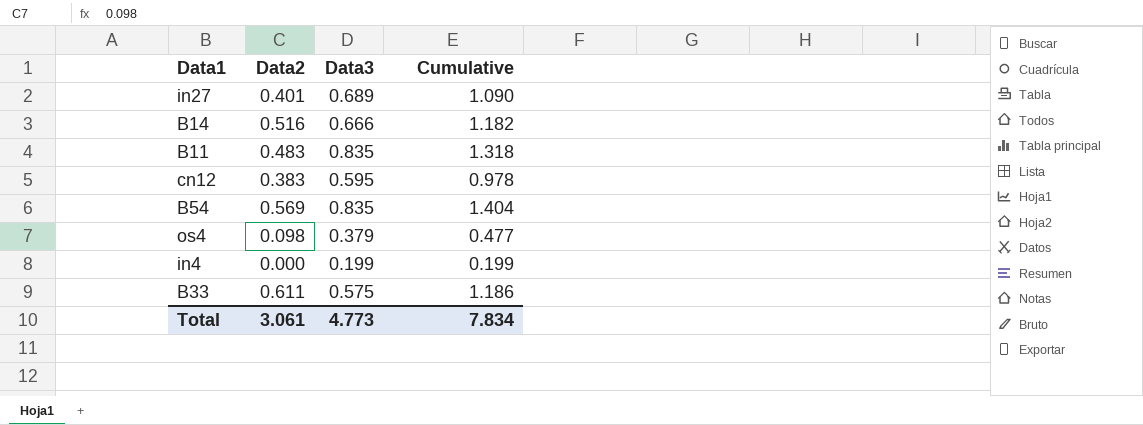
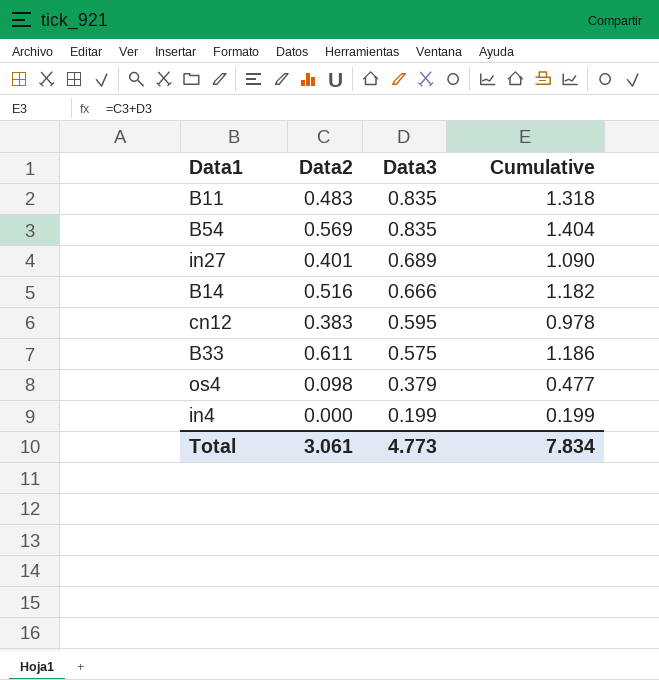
row order: none -> Data3 descending

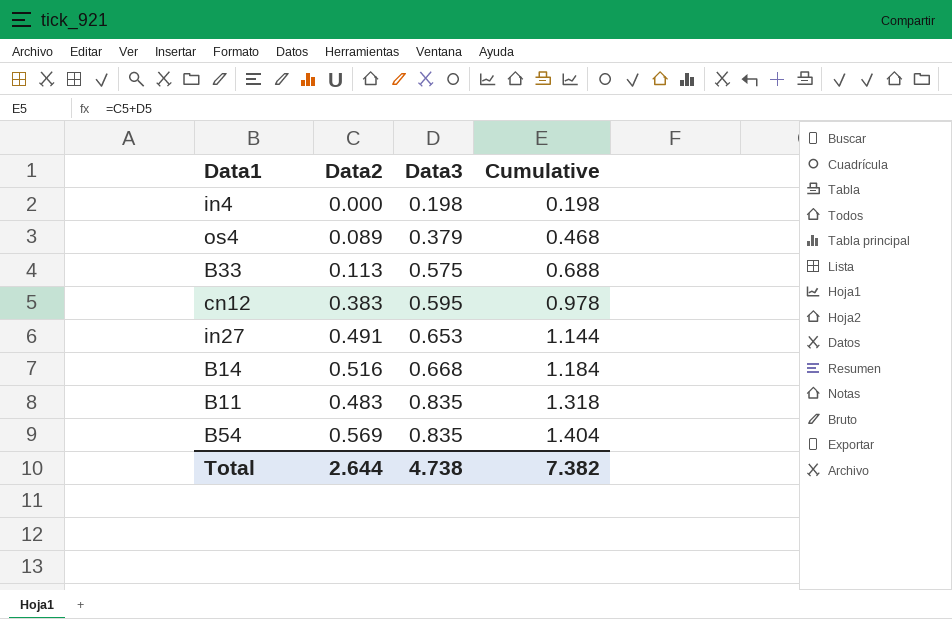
row order: Data3 descending -> Data3 ascending
in4 | Data3: 0.199 -> 0.198
in4 | Cumulative: 0.199 -> 0.198
os4 | Data2: 0.098 -> 0.089
os4 | Cumulative: 0.477 -> 0.468
B33 | Data2: 0.611 -> 0.113
B33 | Cumulative: 1.186 -> 0.688
in27 | Data2: 0.401 -> 0.491
in27 | Data3: 0.689 -> 0.653
in27 | Cumulative: 1.090 -> 1.144
B14 | Data3: 0.666 -> 0.668
B14 | Cumulative: 1.182 -> 1.184
Total | Data2: 3.061 -> 2.644
Total | Data3: 4.773 -> 4.738
Total | Cumulative: 7.834 -> 7.382

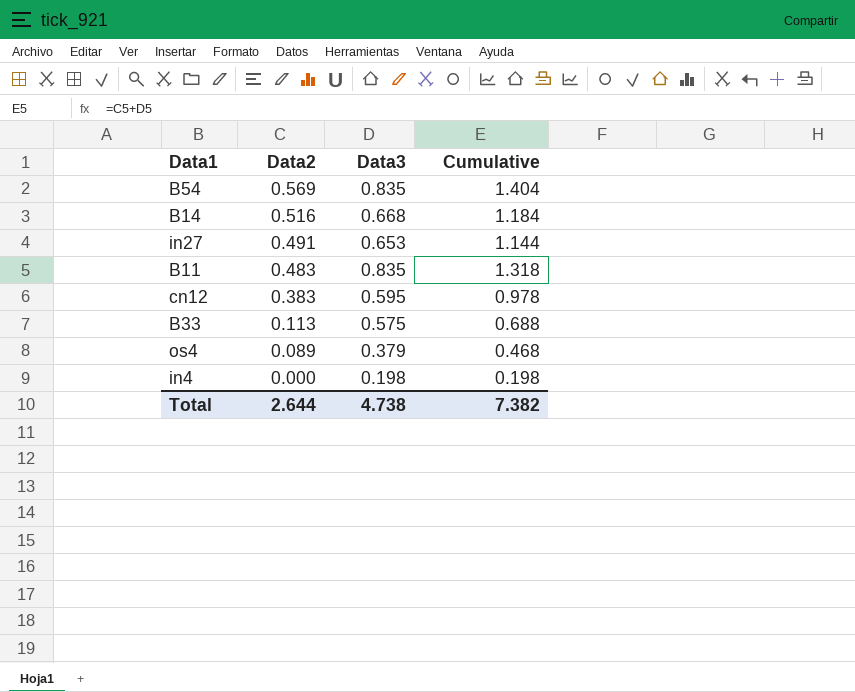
row order: Data3 ascending -> Data2 descending

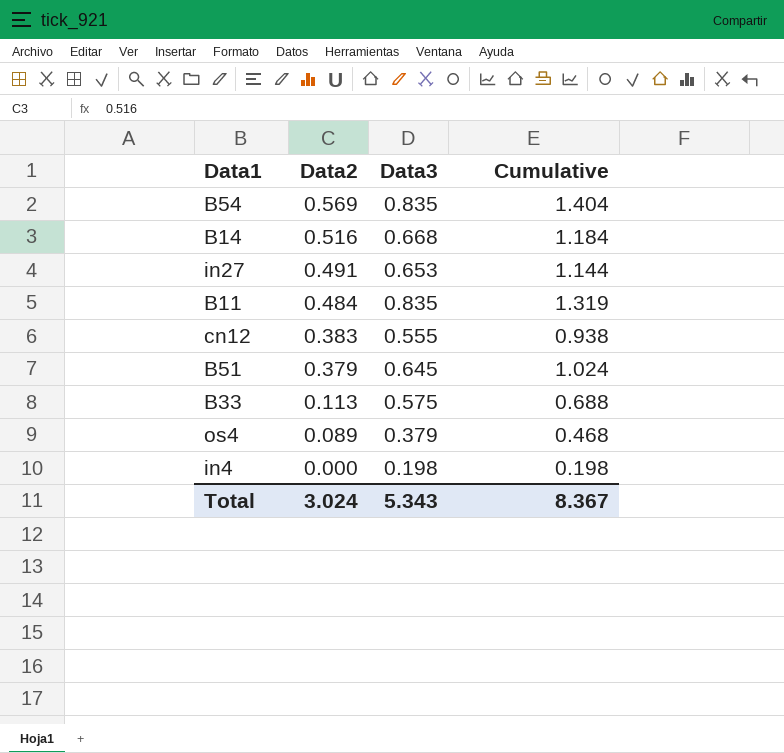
B11 | Data2: 0.483 -> 0.484
B11 | Cumulative: 1.318 -> 1.319
cn12 | Data3: 0.595 -> 0.555
cn12 | Cumulative: 0.978 -> 0.938
row B51: none -> 0.379 | 0.645 | 1.024
Total | Data2: 2.644 -> 3.024
Total | Data3: 4.738 -> 5.343
Total | Cumulative: 7.382 -> 8.367

